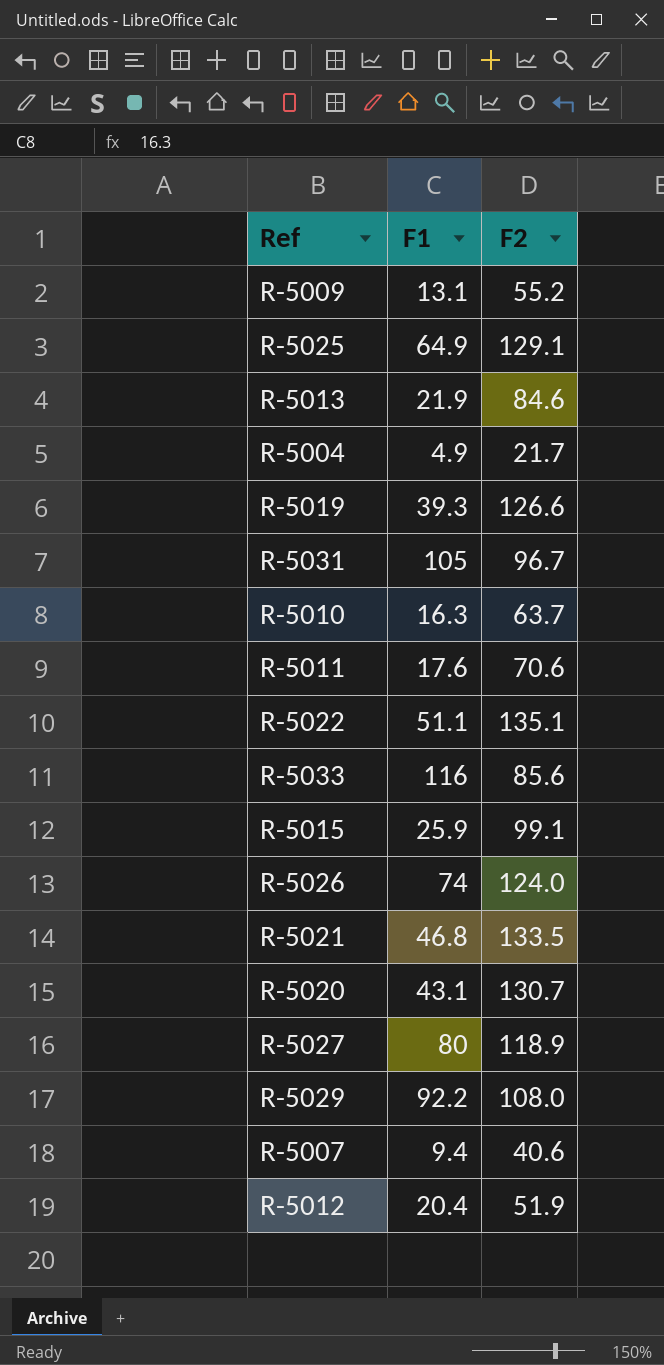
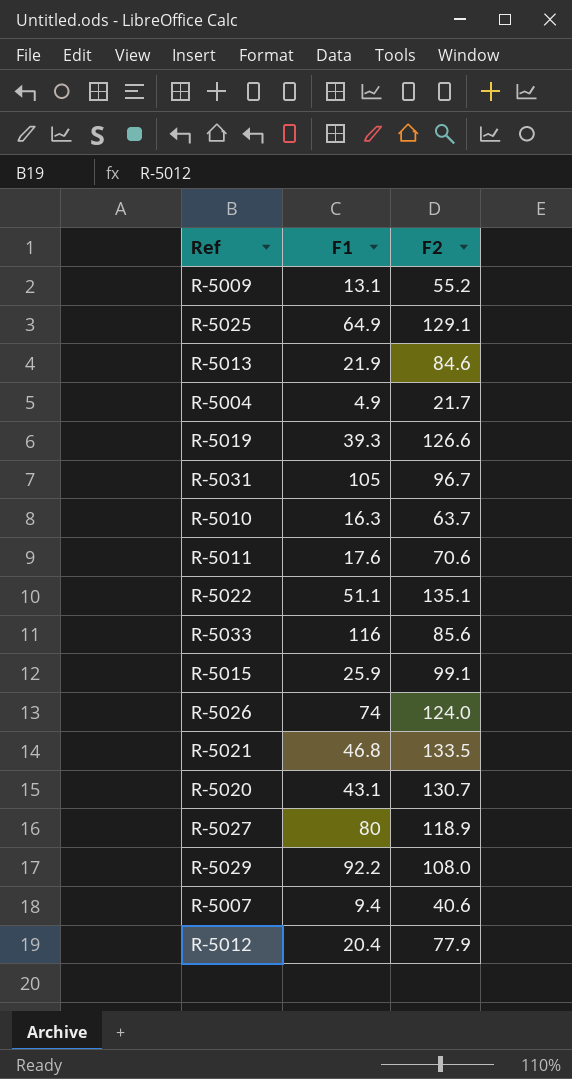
R-5012 | F2: 51.9 -> 77.9

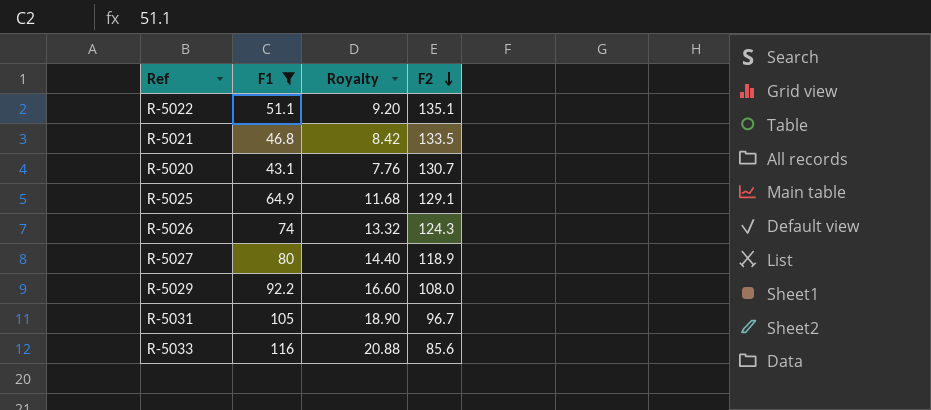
filter: none -> F1 >= 43.1
row order: none -> F2 descending
column Royalty | formula: none -> [F1] * 0.18
R-5026 | F2: 124.0 -> 124.3

